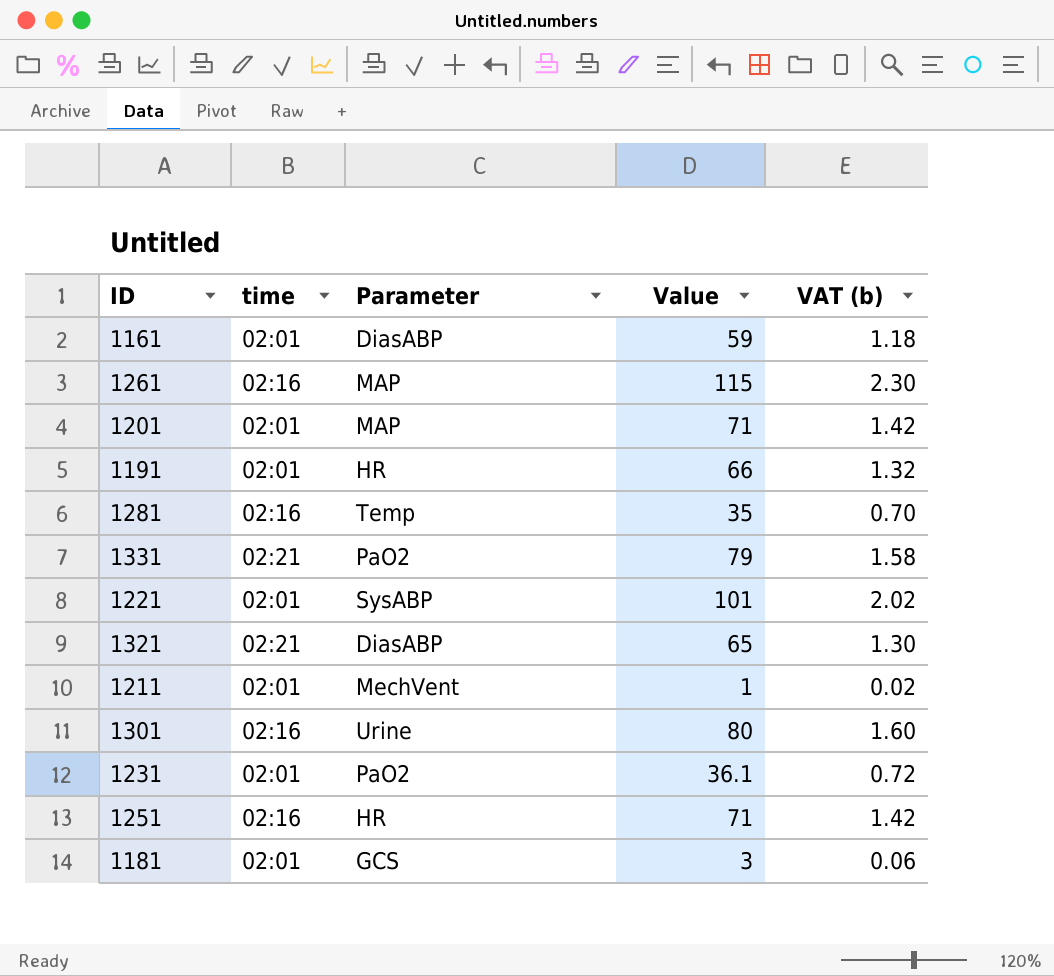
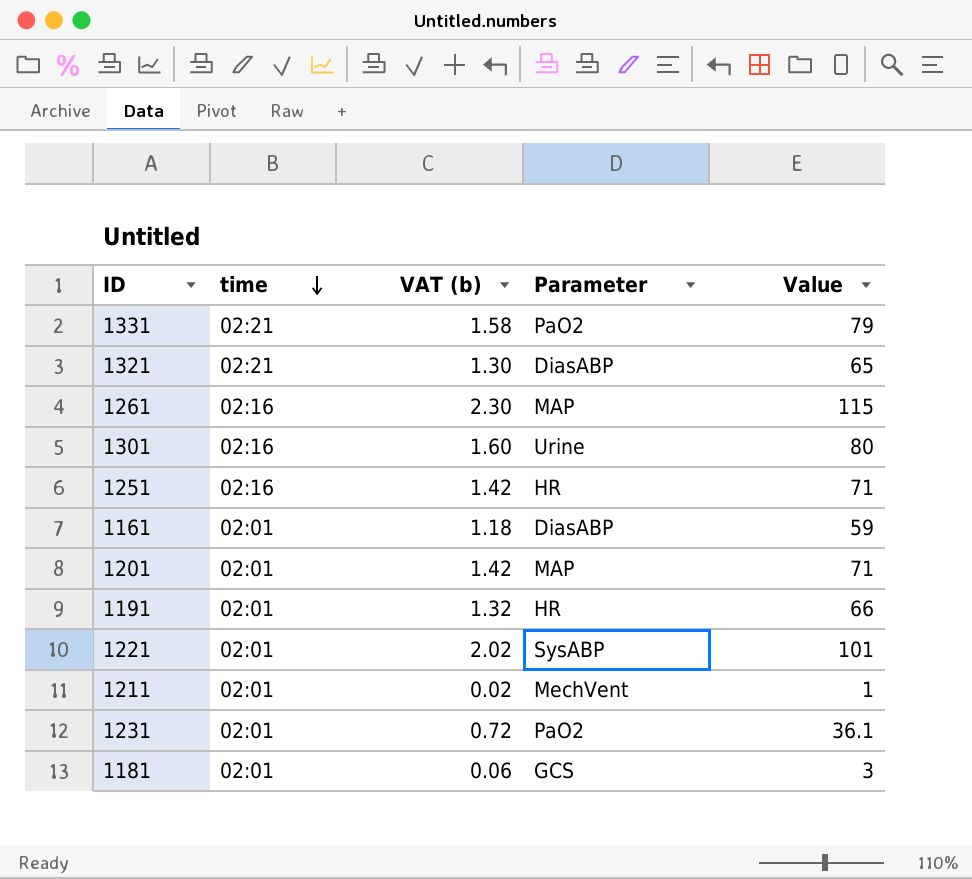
row order: none -> time descending
column VAT (b) | position: 5 -> 3
row 1281: 02:16 | Temp | 35 | 0.70 -> none

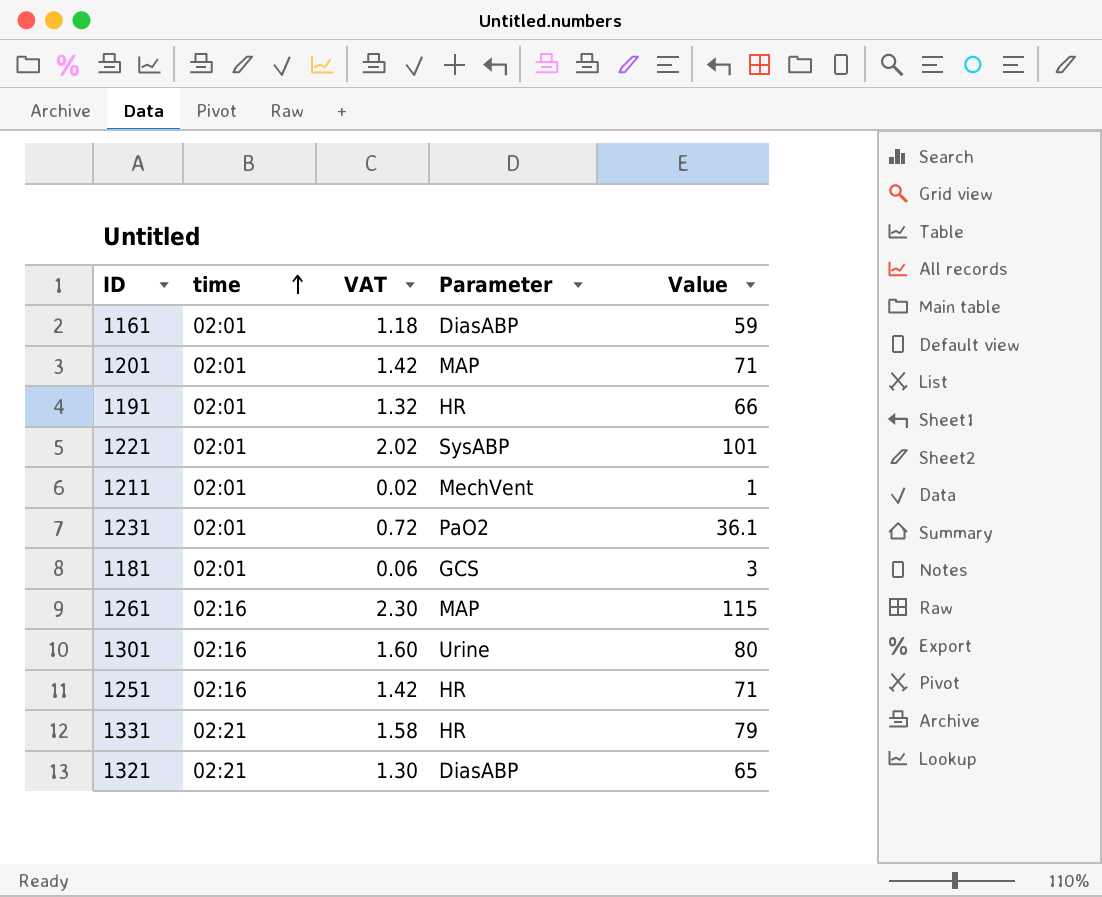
row order: time descending -> time ascending
column name: VAT (b) -> VAT
1331 | Parameter: PaO2 -> HR

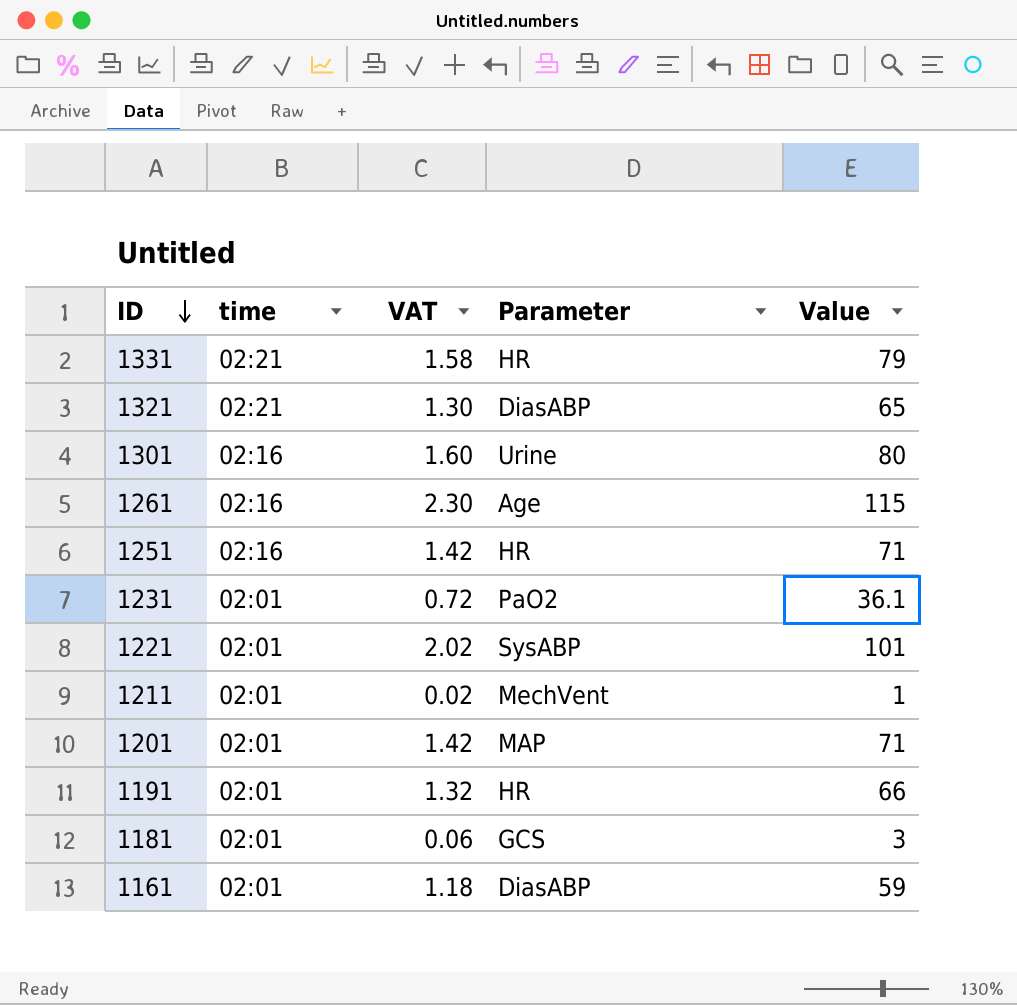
row order: time ascending -> ID descending
1261 | Parameter: MAP -> Age

